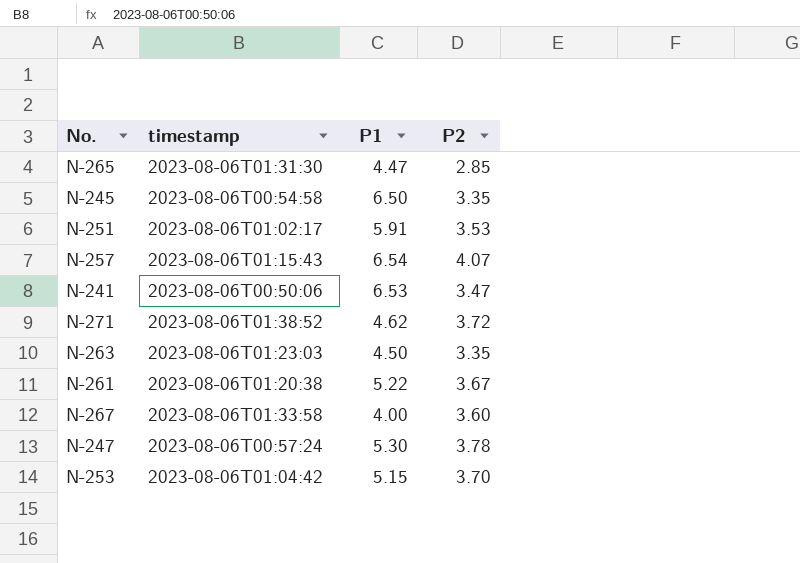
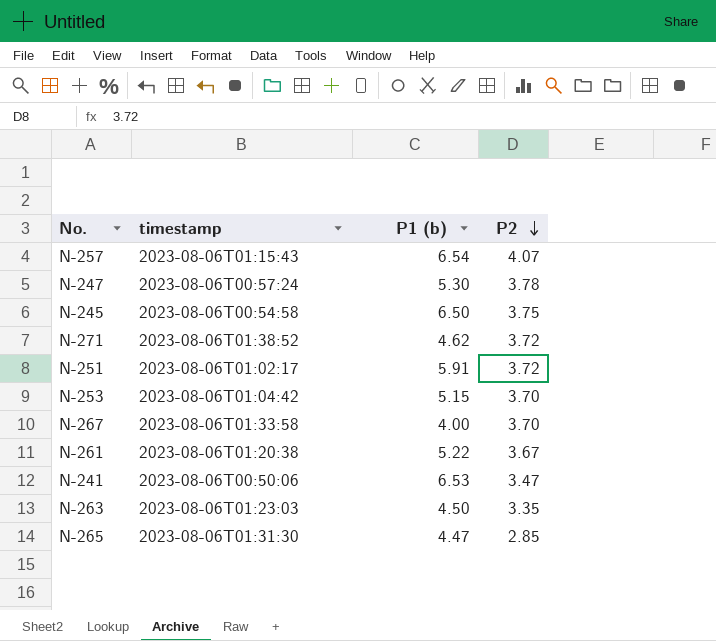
row order: none -> P2 descending
column name: P1 -> P1 (b)
N-245 | P2: 3.35 -> 3.75
N-251 | P2: 3.53 -> 3.72
N-267 | P2: 3.60 -> 3.70

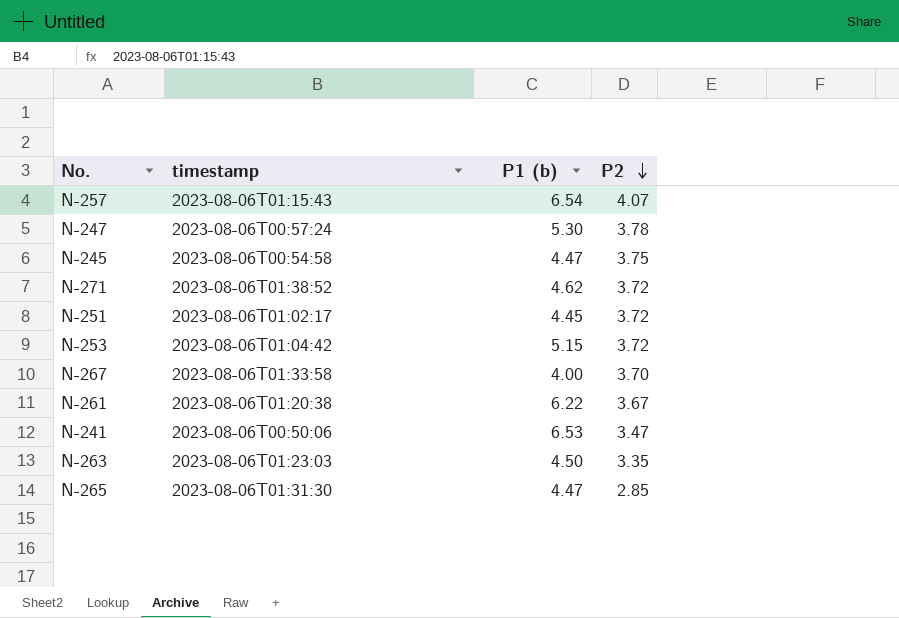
N-245 | P1 (b): 6.50 -> 4.47
N-251 | P1 (b): 5.91 -> 4.45
N-253 | P2: 3.70 -> 3.72
N-261 | P1 (b): 5.22 -> 6.22

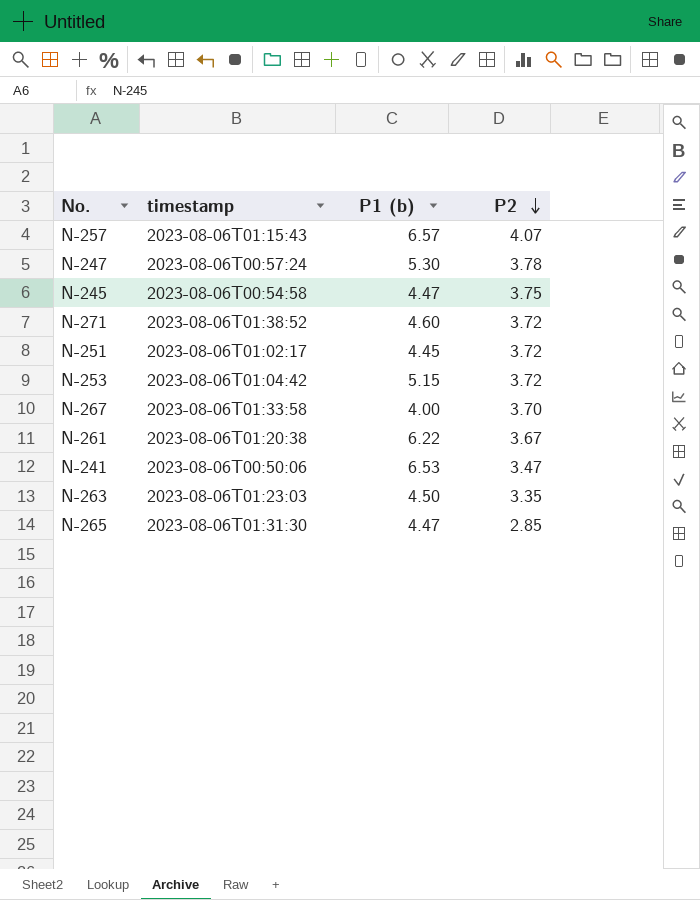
N-257 | P1 (b): 6.54 -> 6.57
N-271 | P1 (b): 4.62 -> 4.60

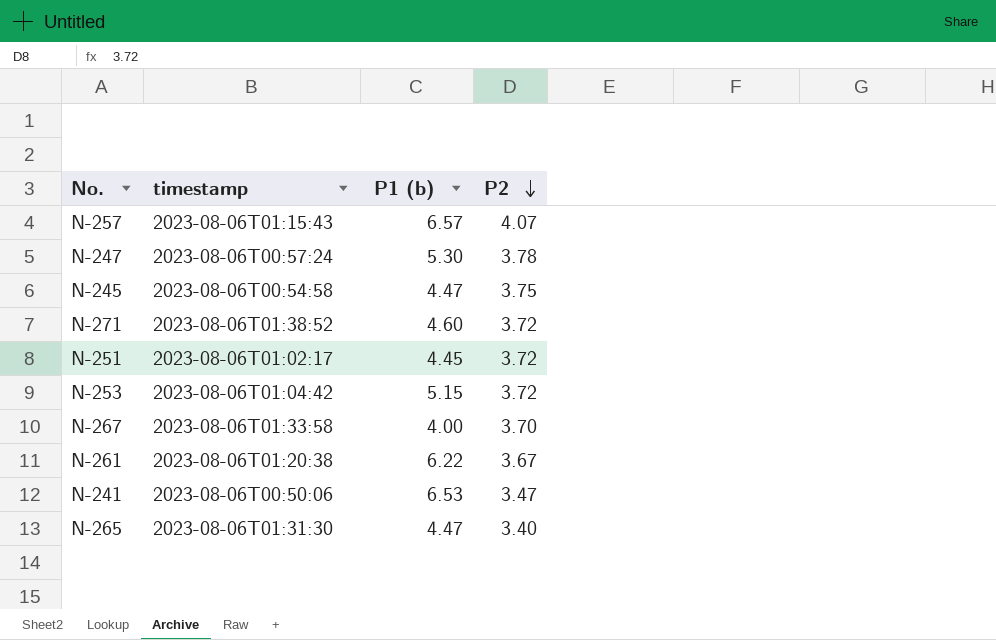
row N-263: 2023-08-06T01:23:03 | 4.50 | 3.35 -> none
N-265 | P2: 2.85 -> 3.40

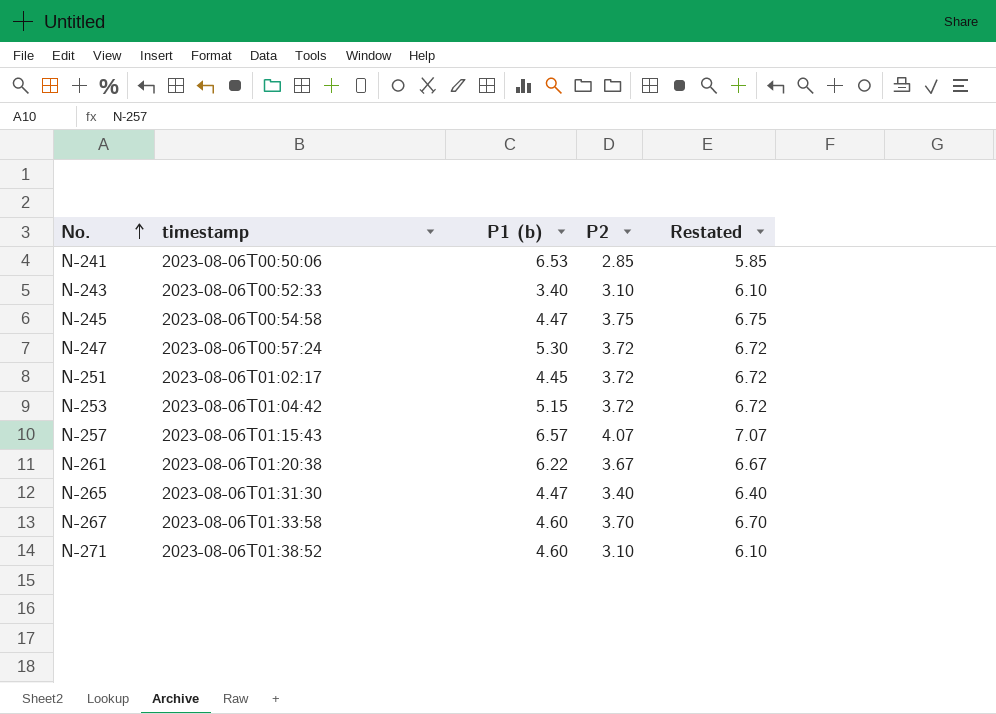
row order: P2 descending -> No. ascending
column Restated | formula: none -> [P2] + 3
N-241 | P2: 3.47 -> 2.85
row N-243: none -> 2023-08-06T00:52:33 | 3.40 | 3.10 | 6.10
N-247 | P2: 3.78 -> 3.72
N-267 | P1 (b): 4.00 -> 4.60
N-271 | P2: 3.72 -> 3.10

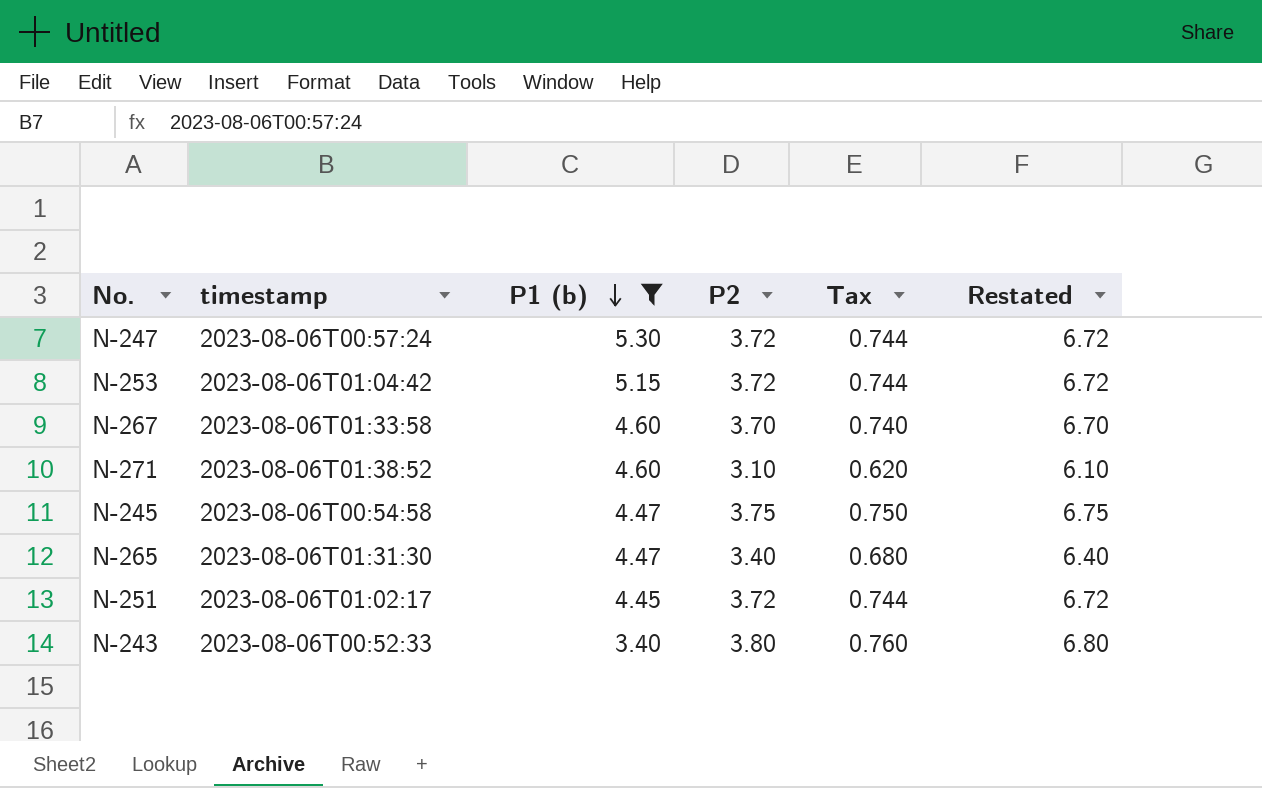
filter: none -> P1 (b) <= 5.30
row order: No. ascending -> P1 (b) descending
column Tax | formula: none -> [P2] * 0.2
N-243 | P2: 3.10 -> 3.80
N-243 | Restated: 6.10 -> 6.80

